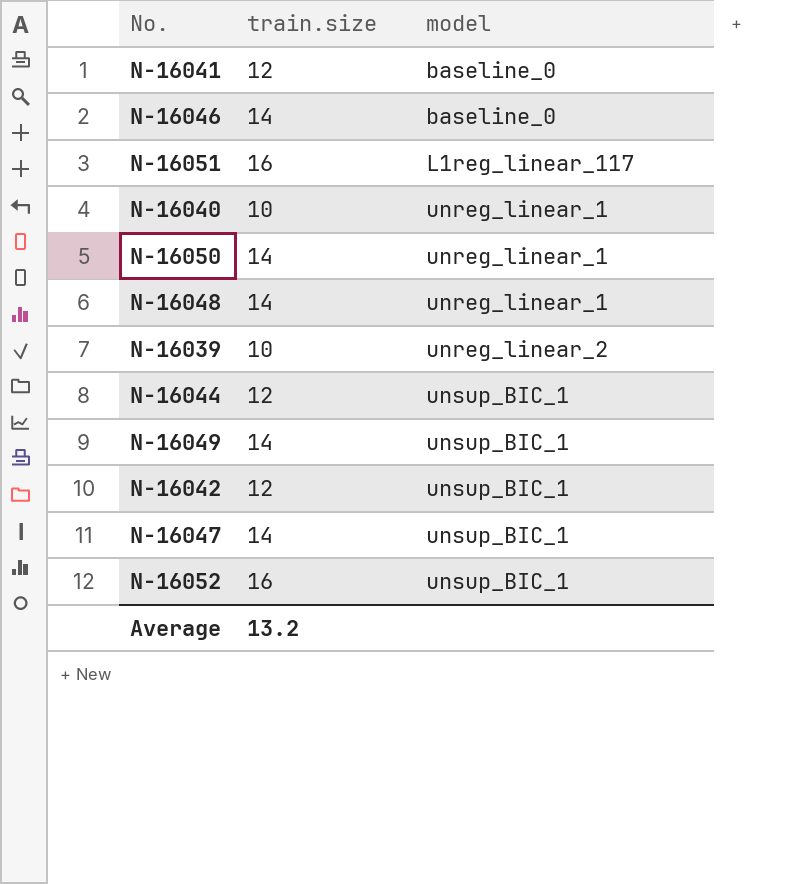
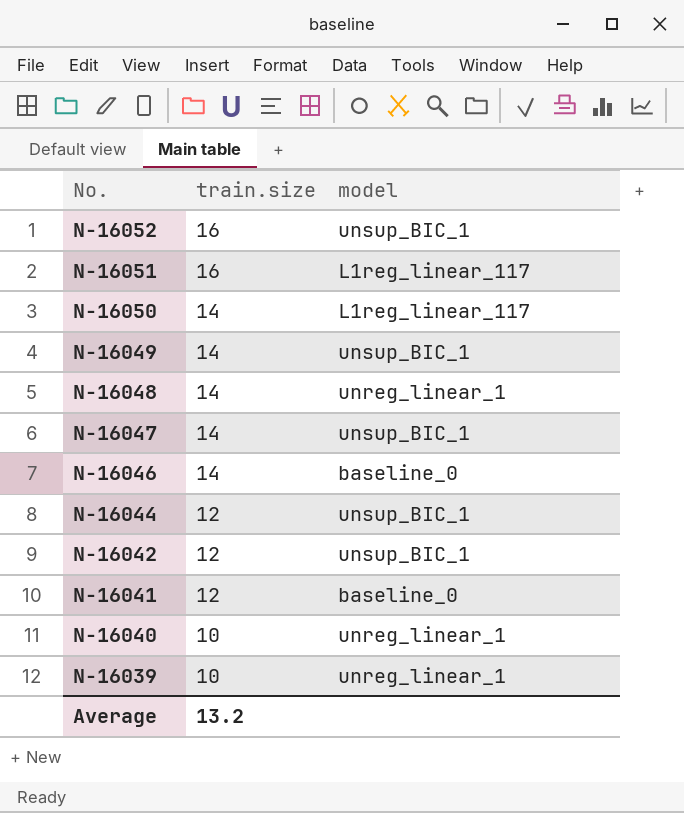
row order: model ascending -> No. descending
N-16050 | model: unreg_linear_1 -> L1reg_linear_117
N-16039 | model: unreg_linear_2 -> unreg_linear_1

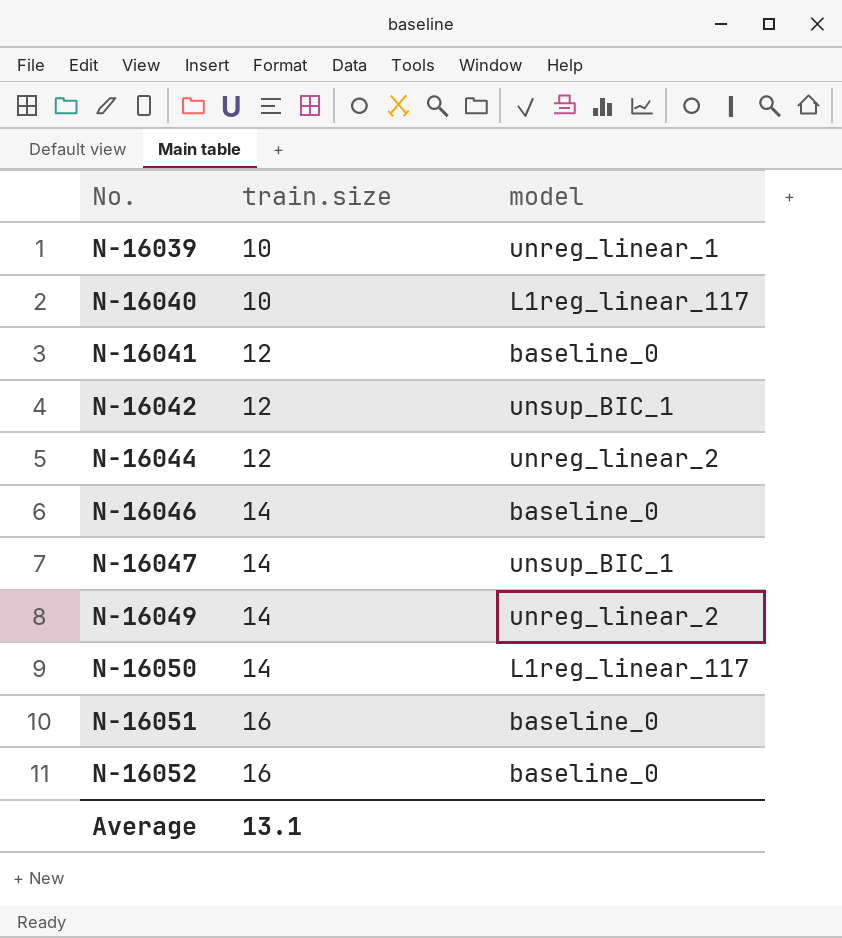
row order: No. descending -> No. ascending
row N-16048: 14 | unreg_linear_1 -> none
N-16040 | model: unreg_linear_1 -> L1reg_linear_117
N-16044 | model: unsup_BIC_1 -> unreg_linear_2
N-16049 | model: unsup_BIC_1 -> unreg_linear_2
N-16051 | model: L1reg_linear_117 -> baseline_0
N-16052 | model: unsup_BIC_1 -> baseline_0
Average | train.size: 13.2 -> 13.1

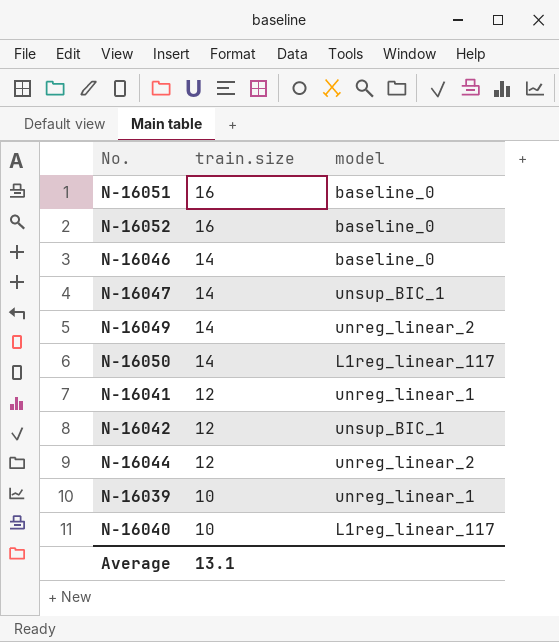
row order: No. ascending -> train.size descending
N-16041 | model: baseline_0 -> unreg_linear_1

